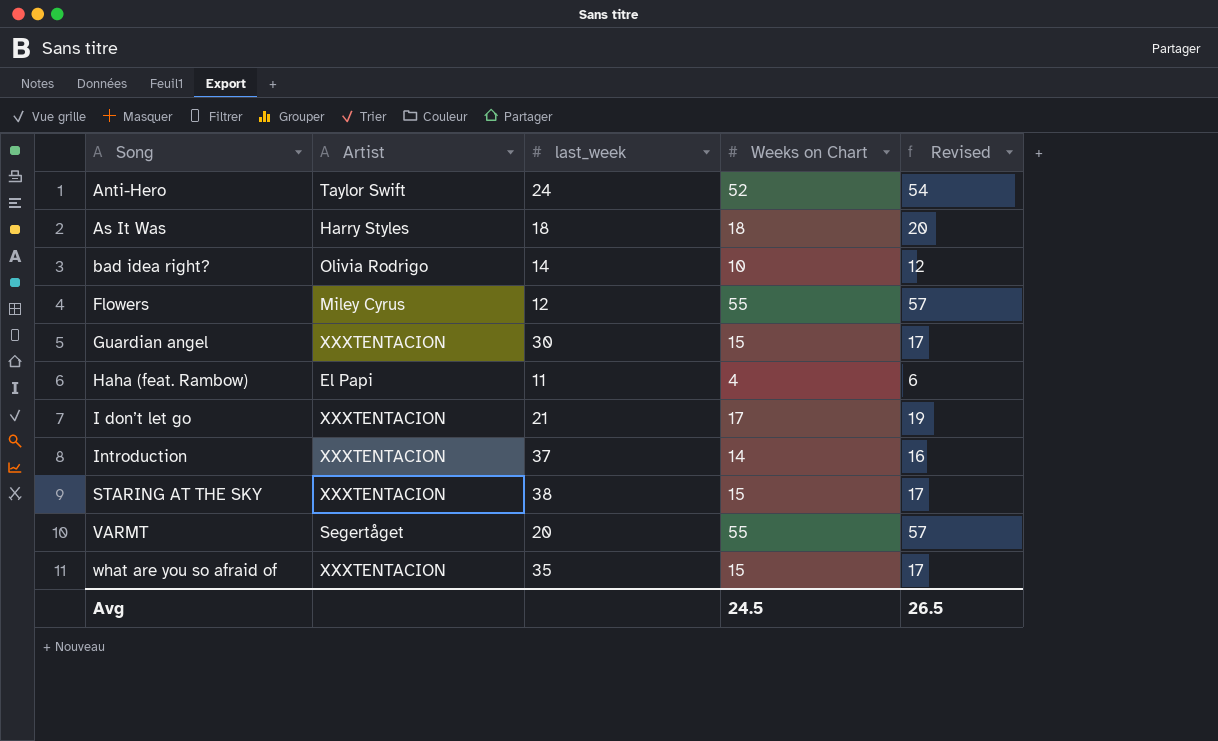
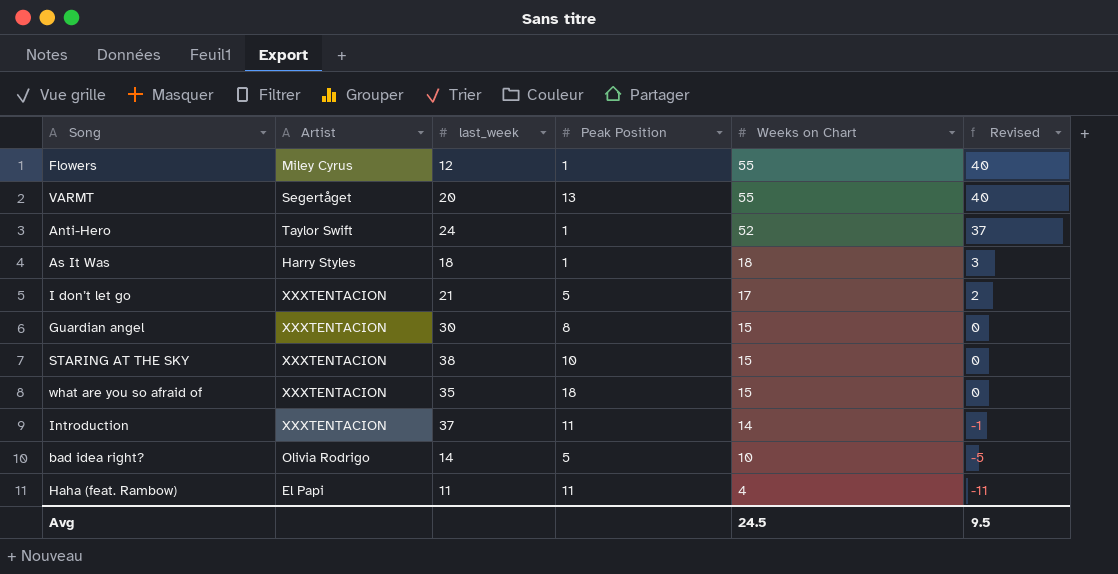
row order: Song ascending -> Weeks on Chart descending
column Peak Position | position: none -> 4
column Revised | formula: [Weeks on Chart] + 2 -> [Weeks on Chart] - 15
Avg | Revised: 26.5 -> 9.5

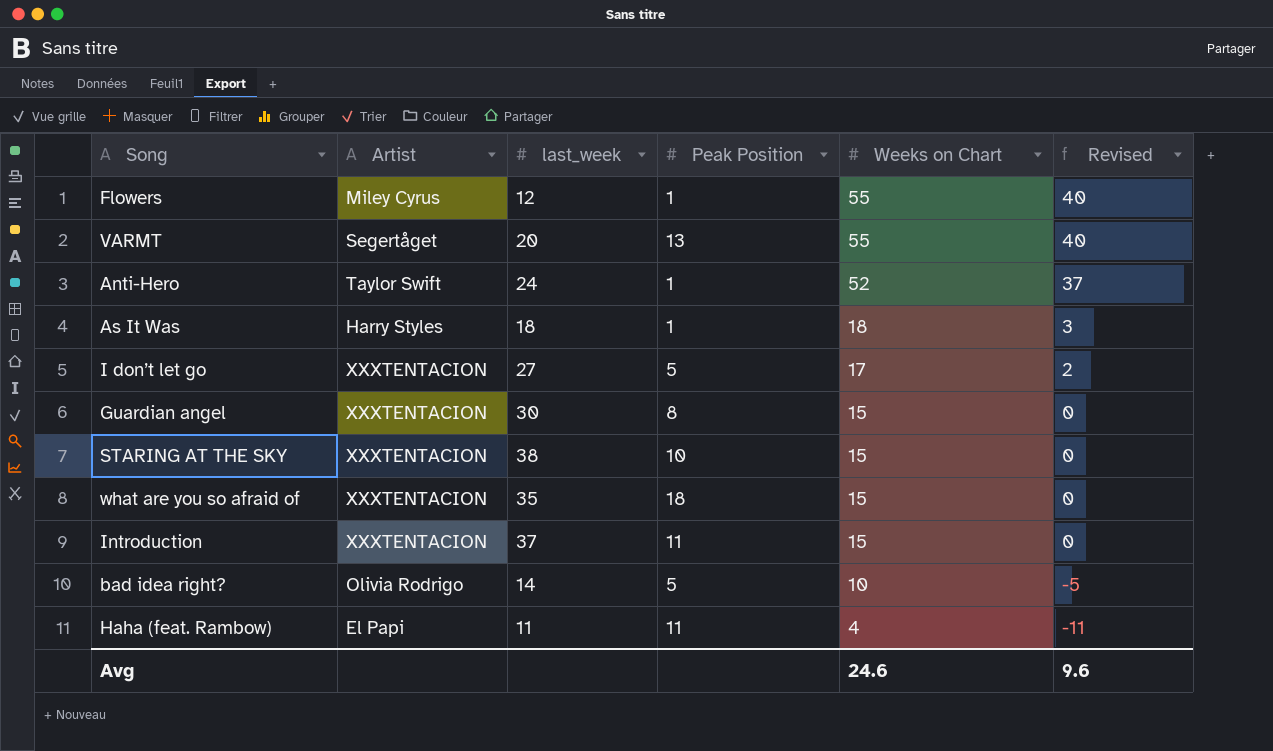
I don’t let go | last_week: 21 -> 27
Introduction | Weeks on Chart: 14 -> 15
Introduction | Revised: -1 -> 0
Avg | Weeks on Chart: 24.5 -> 24.6
Avg | Revised: 9.5 -> 9.6

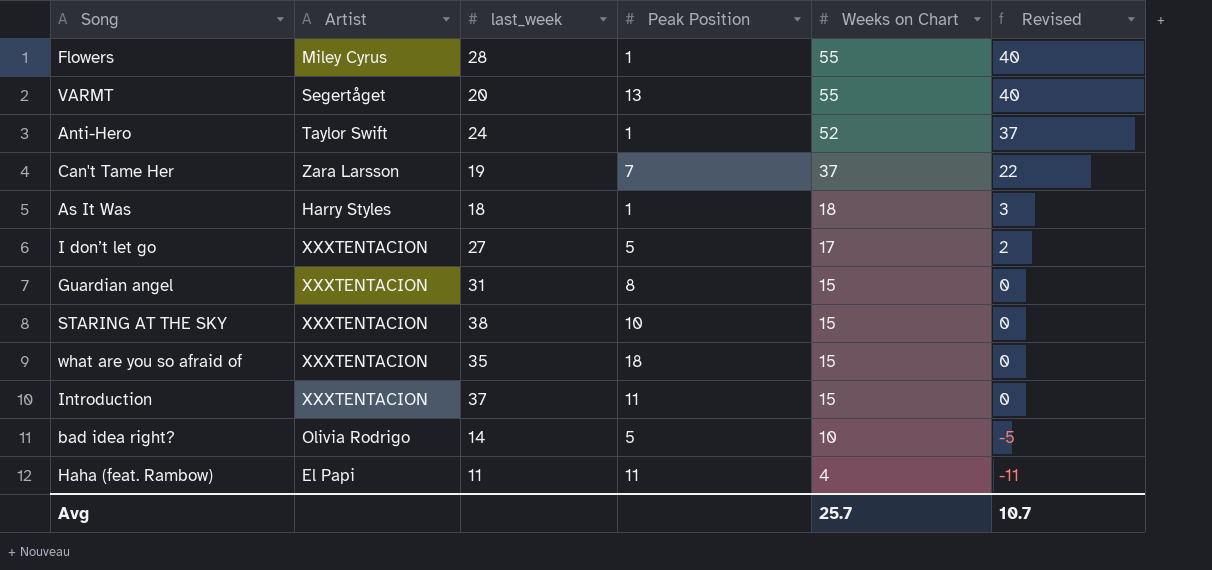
Flowers | last_week: 12 -> 28
row Can't Tame Her: none -> Zara Larsson | 19 | 7 | 37 | 22
Guardian angel | last_week: 30 -> 31
Avg | Weeks on Chart: 24.6 -> 25.7
Avg | Revised: 9.6 -> 10.7

